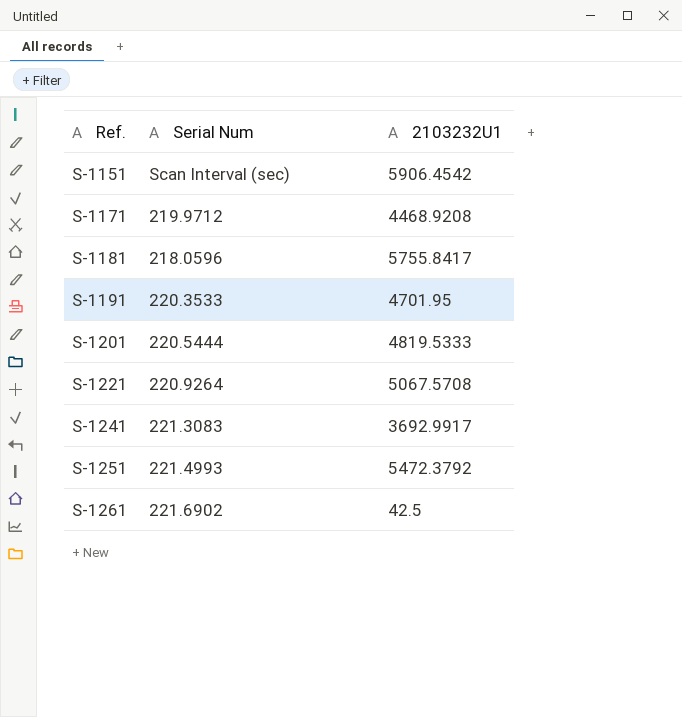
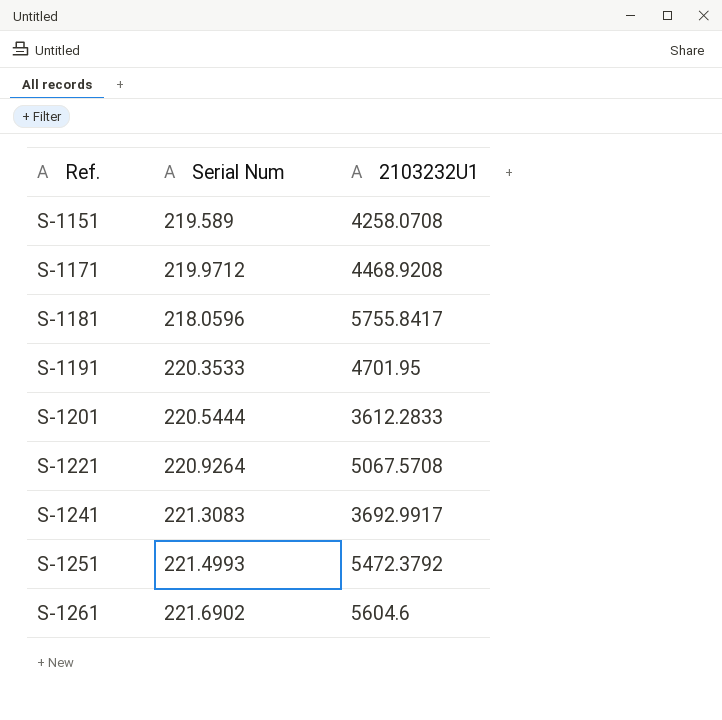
S-1151 | Serial Num: Scan Interval (sec) -> 219.589
S-1151 | 2103232U1: 5906.4542 -> 4258.0708
S-1201 | 2103232U1: 4819.5333 -> 3612.2833
S-1261 | 2103232U1: 42.5 -> 5604.6

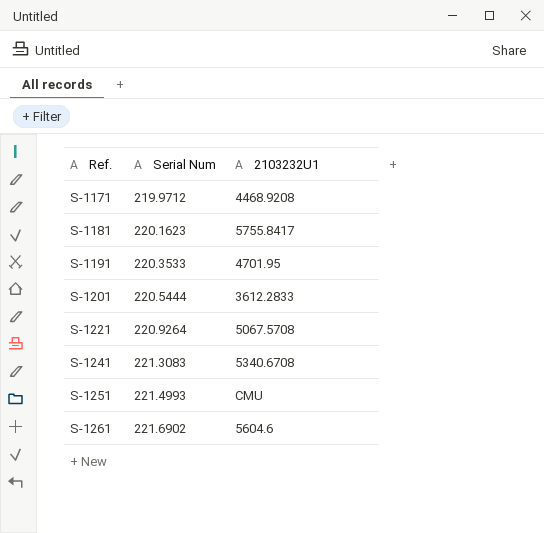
row S-1151: 219.589 | 4258.0708 -> none
S-1181 | Serial Num: 218.0596 -> 220.1623
S-1241 | 2103232U1: 3692.9917 -> 5340.6708
S-1251 | 2103232U1: 5472.3792 -> CMU

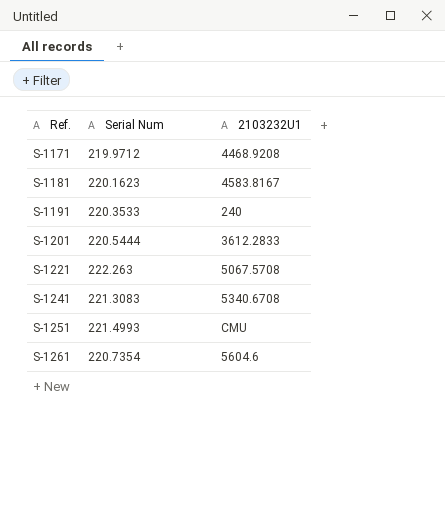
S-1181 | 2103232U1: 5755.8417 -> 4583.8167
S-1191 | 2103232U1: 4701.95 -> 240
S-1221 | Serial Num: 220.9264 -> 222.263
S-1261 | Serial Num: 221.6902 -> 220.7354

